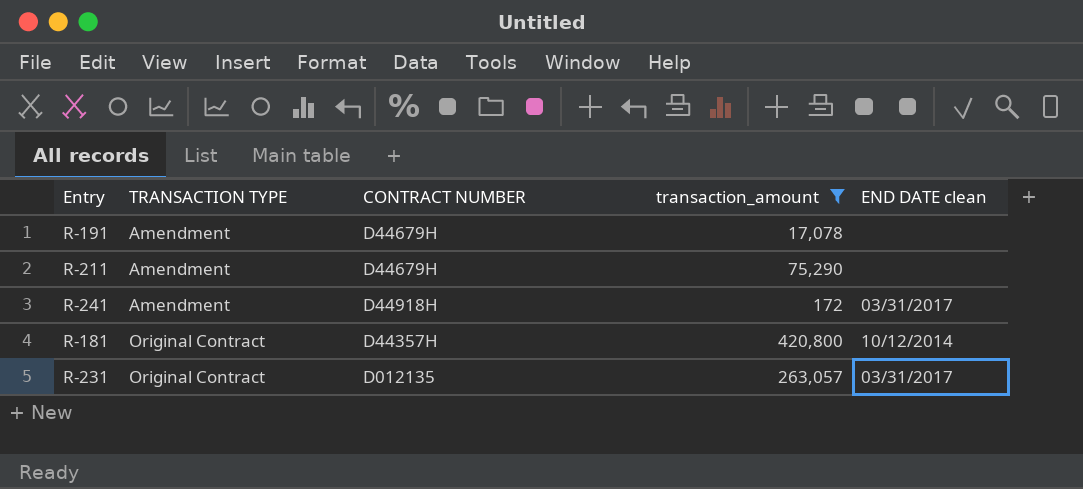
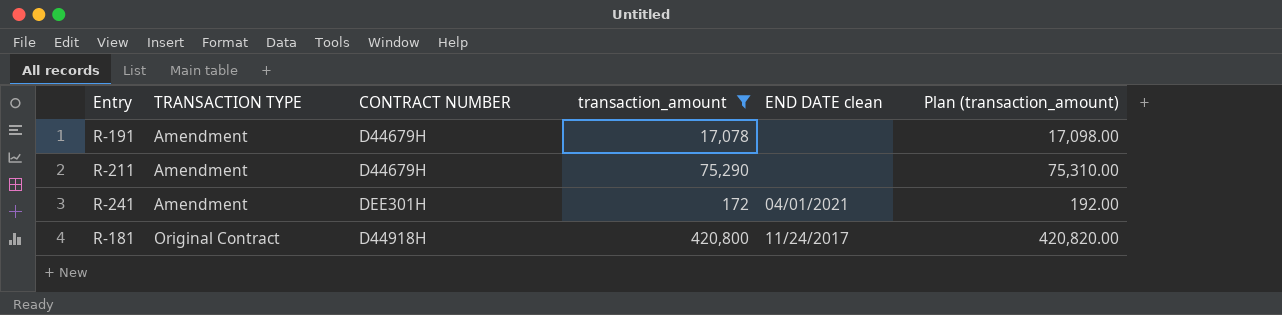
column Plan (transaction_amount) | formula: none -> [transaction_amount] + 20
row R-231: Original Contract | D012135 | 263,057 | 03/31/2017 -> none
R-241 | CONTRACT NUMBER: D44918H -> DEE301H
R-241 | END DATE clean: 03/31/2017 -> 04/01/2021
R-181 | CONTRACT NUMBER: D44357H -> D44918H
R-181 | END DATE clean: 10/12/2014 -> 11/24/2017

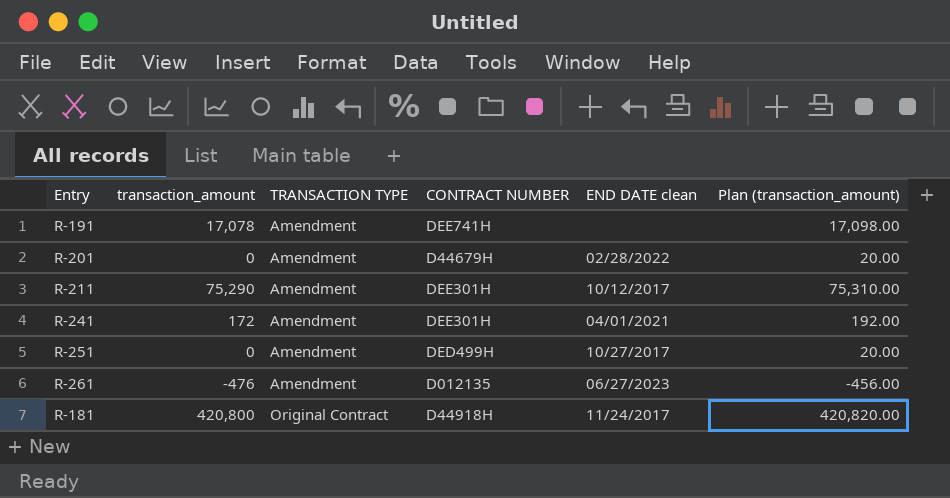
filter: transaction_amount >= 172 -> none
column transaction_amount | position: 4 -> 2
R-191 | CONTRACT NUMBER: D44679H -> DEE741H
R-211 | CONTRACT NUMBER: D44679H -> DEE301H
R-211 | END DATE clean: none -> 10/12/2017

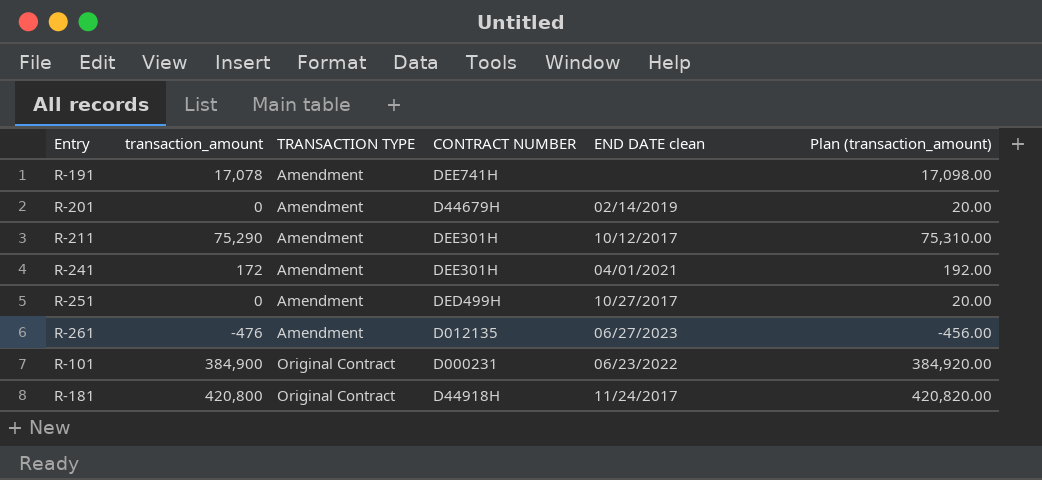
R-201 | END DATE clean: 02/28/2022 -> 02/14/2019
row R-101: none -> 384,900 | Original Contract | D000231 | 06/23/2022 | 384,920.00

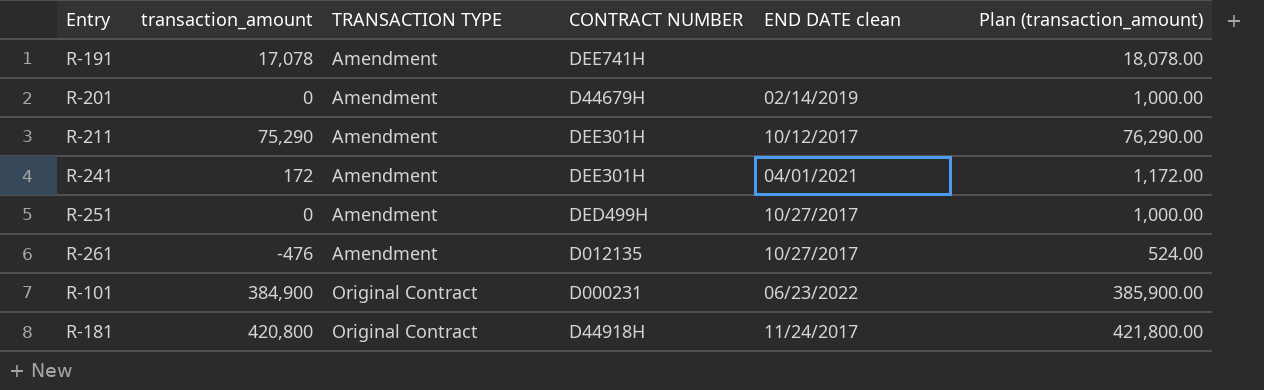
column Plan (transaction_amount) | formula: [transaction_amount] + 20 -> [transaction_amount] + 1000
R-261 | END DATE clean: 06/27/2023 -> 10/27/2017

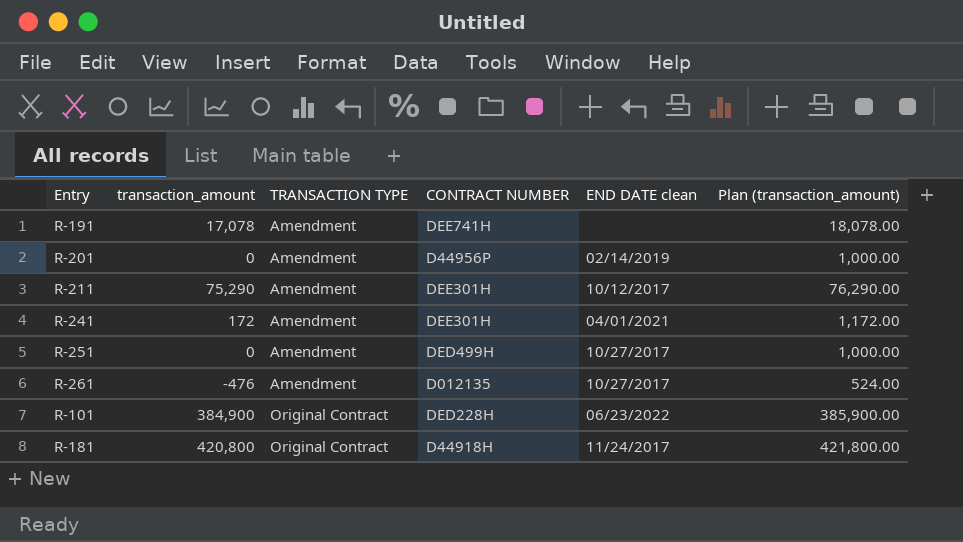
R-201 | CONTRACT NUMBER: D44679H -> D44956P
R-101 | CONTRACT NUMBER: D000231 -> DED228H

